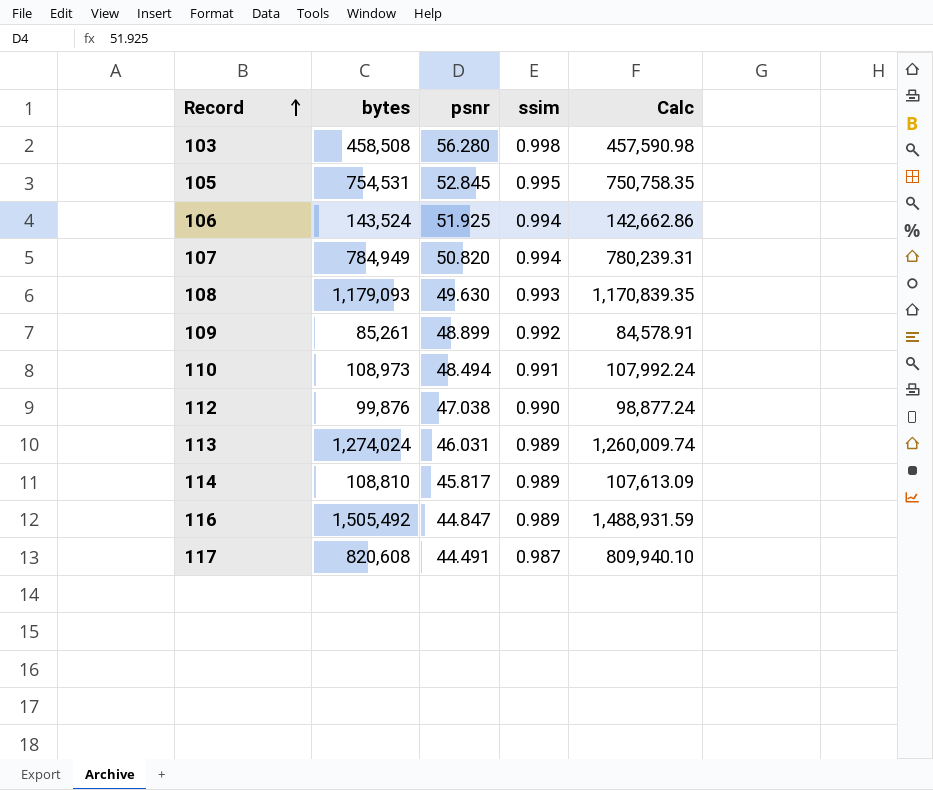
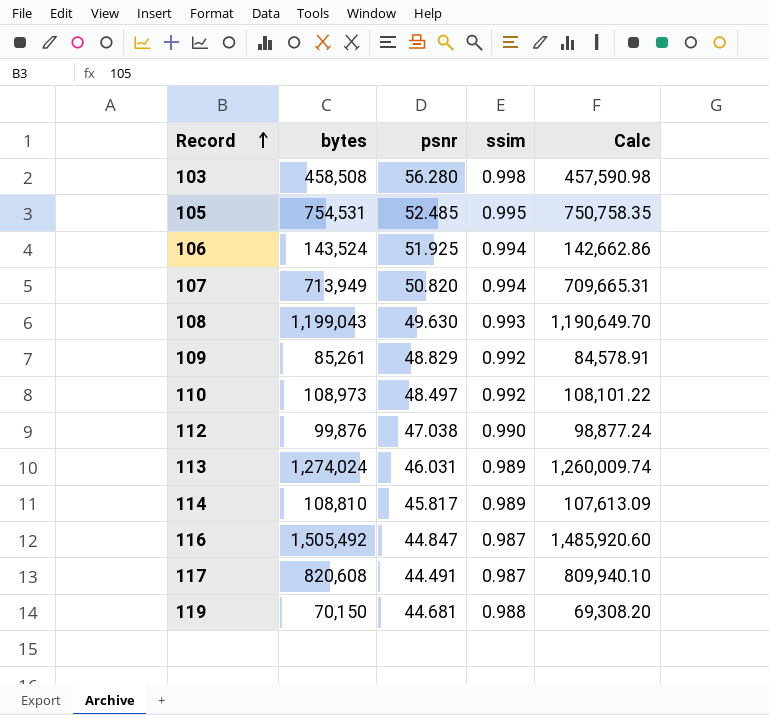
105 | psnr: 52.845 -> 52.485
107 | bytes: 784,949 -> 713,949
107 | Calc: 780,239.31 -> 709,665.31
108 | bytes: 1,179,093 -> 1,199,043
108 | Calc: 1,170,839.35 -> 1,190,649.70
109 | psnr: 48.899 -> 48.829
110 | psnr: 48.494 -> 48.497
110 | ssim: 0.991 -> 0.992
110 | Calc: 107,992.24 -> 108,101.22
116 | ssim: 0.989 -> 0.987
116 | Calc: 1,488,931.59 -> 1,485,920.60
row 119: none -> 70,150 | 44.681 | 0.988 | 69,308.20

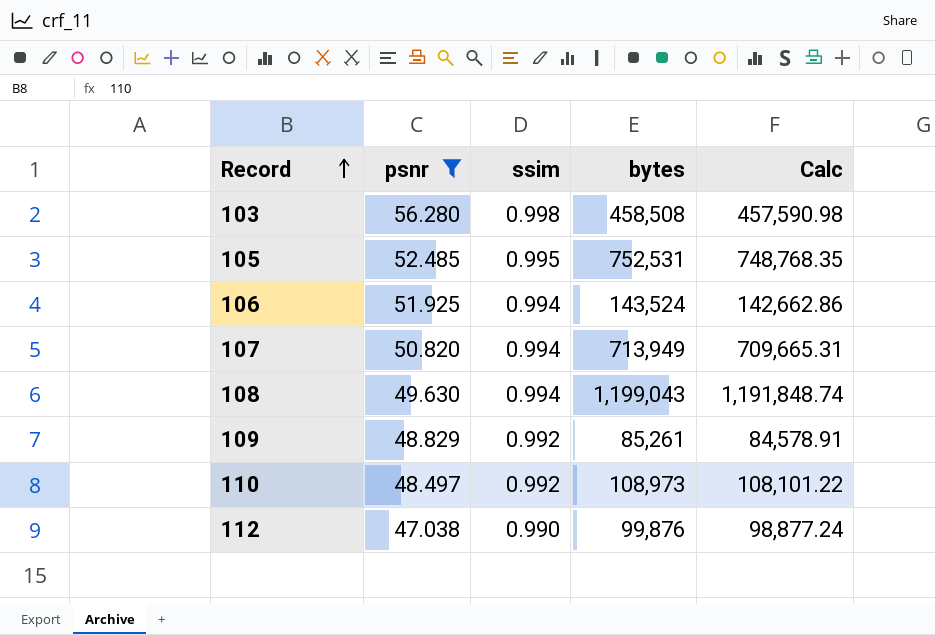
filter: none -> psnr >= 47.038
column bytes | position: 2 -> 4
105 | bytes: 754,531 -> 752,531
105 | Calc: 750,758.35 -> 748,768.35
108 | ssim: 0.993 -> 0.994
108 | Calc: 1,190,649.70 -> 1,191,848.74

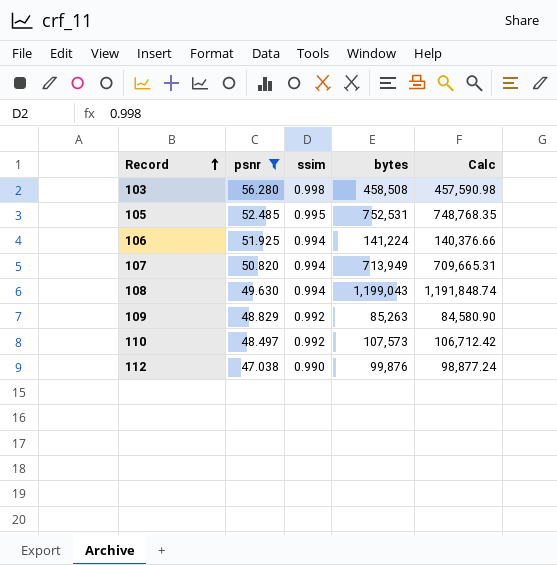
106 | bytes: 143,524 -> 141,224
106 | Calc: 142,662.86 -> 140,376.66
109 | bytes: 85,261 -> 85,263
109 | Calc: 84,578.91 -> 84,580.90
110 | bytes: 108,973 -> 107,573
110 | Calc: 108,101.22 -> 106,712.42

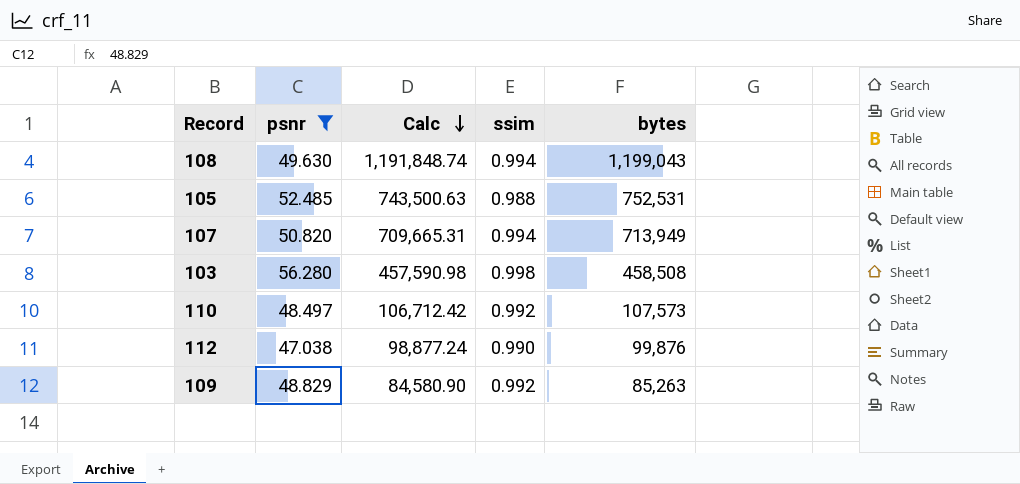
row order: Record ascending -> Calc descending
column Calc | position: 5 -> 3
row 106: 51.925 | 0.994 | 141,224 | 140,376.66 -> none
105 | Calc: 748,768.35 -> 743,500.63
105 | ssim: 0.995 -> 0.988

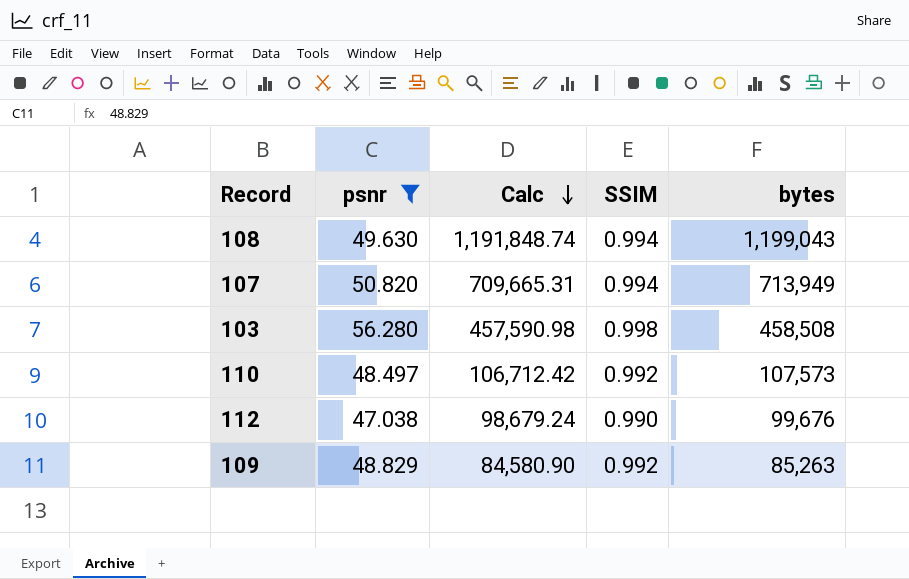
column name: ssim -> SSIM
row 105: 52.485 | 743,500.63 | 0.988 | 752,531 -> none
112 | Calc: 98,877.24 -> 98,679.24
112 | bytes: 99,876 -> 99,676

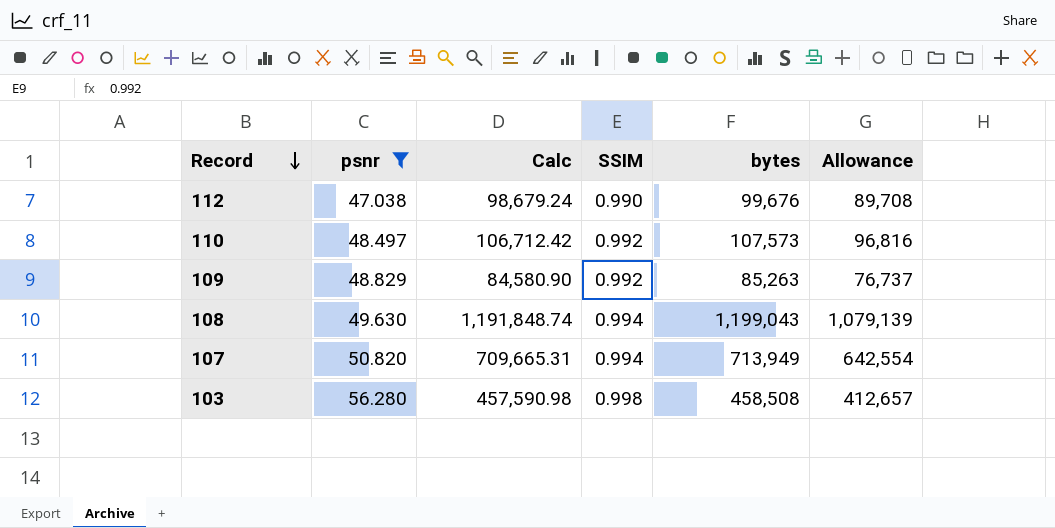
row order: Calc descending -> Record descending
column Allowance | formula: none -> [bytes] * 0.9

